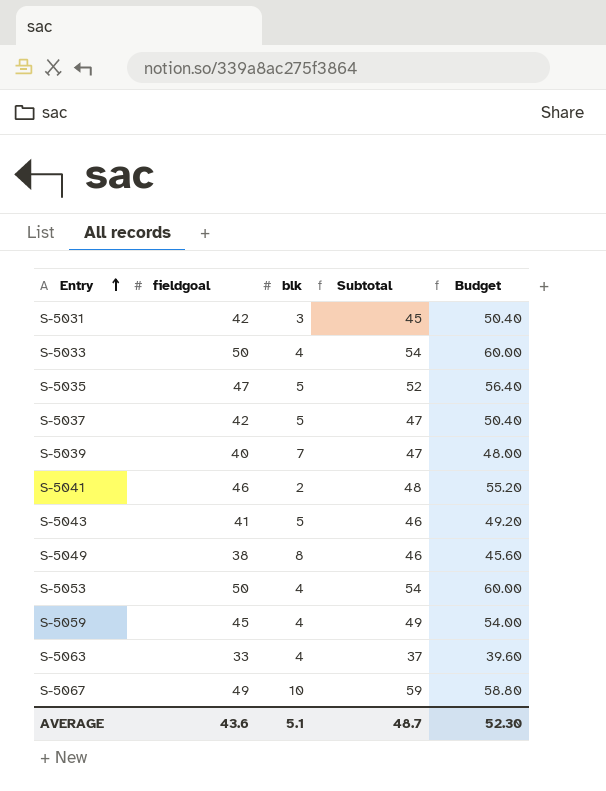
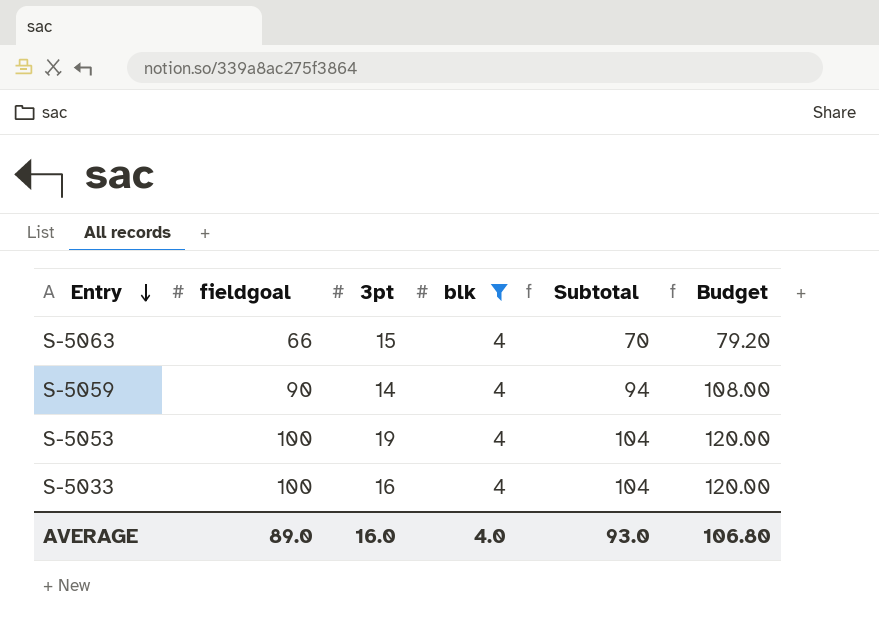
filter: none -> blk = 4
row order: Entry ascending -> Entry descending
column 3pt | position: none -> 3
S-5063 | fieldgoal: 33 -> 66
S-5063 | Subtotal: 37 -> 70
S-5063 | Budget: 39.60 -> 79.20
S-5059 | fieldgoal: 45 -> 90
S-5059 | Subtotal: 49 -> 94
S-5059 | Budget: 54.00 -> 108.00
S-5053 | fieldgoal: 50 -> 100
S-5053 | Subtotal: 54 -> 104
S-5053 | Budget: 60.00 -> 120.00
S-5033 | fieldgoal: 50 -> 100
S-5033 | Subtotal: 54 -> 104
S-5033 | Budget: 60.00 -> 120.00
AVERAGE | fieldgoal: 43.6 -> 89.0
AVERAGE | blk: 5.1 -> 4.0
AVERAGE | Subtotal: 48.7 -> 93.0
AVERAGE | Budget: 52.30 -> 106.80

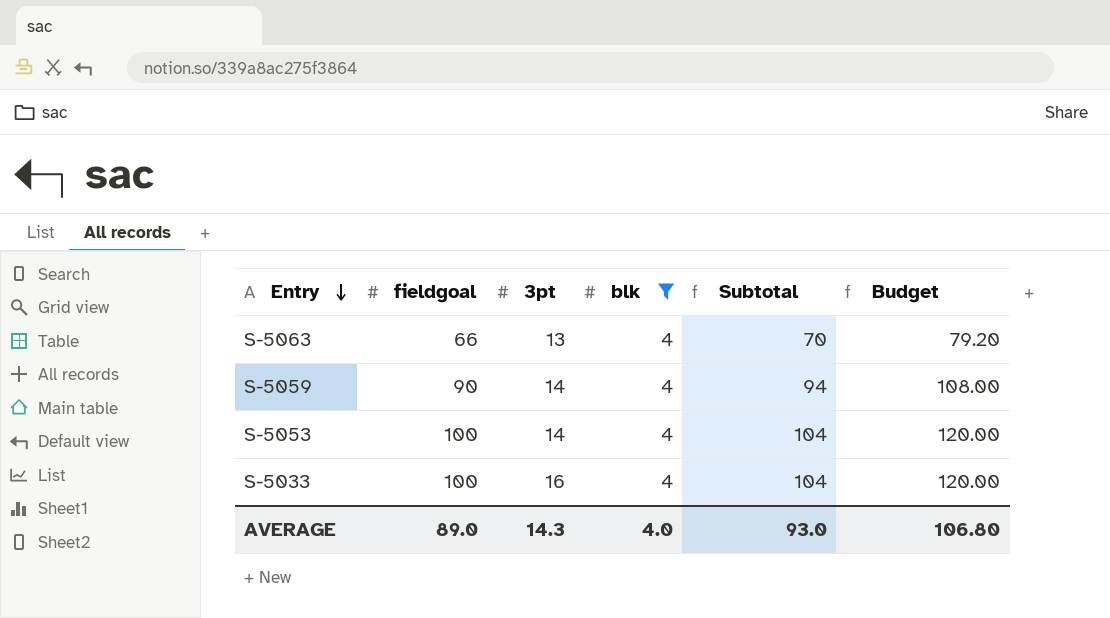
S-5063 | 3pt: 15 -> 13
S-5053 | 3pt: 19 -> 14
AVERAGE | 3pt: 16.0 -> 14.3

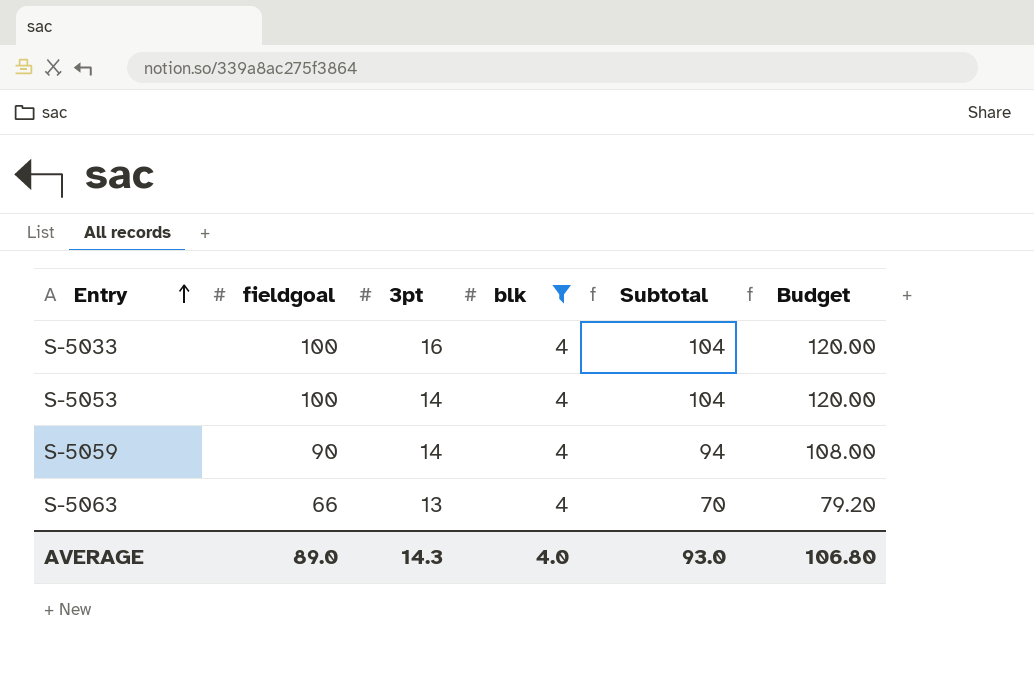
row order: Entry descending -> Entry ascending

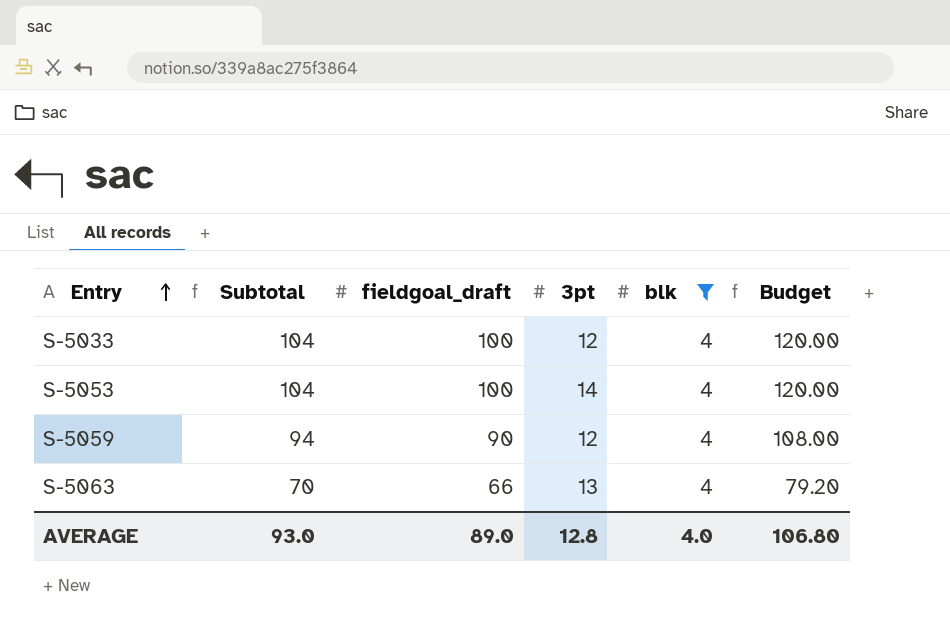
column Subtotal | position: 5 -> 2
column name: fieldgoal -> fieldgoal_draft
S-5033 | 3pt: 16 -> 12
S-5059 | 3pt: 14 -> 12
AVERAGE | 3pt: 14.3 -> 12.8

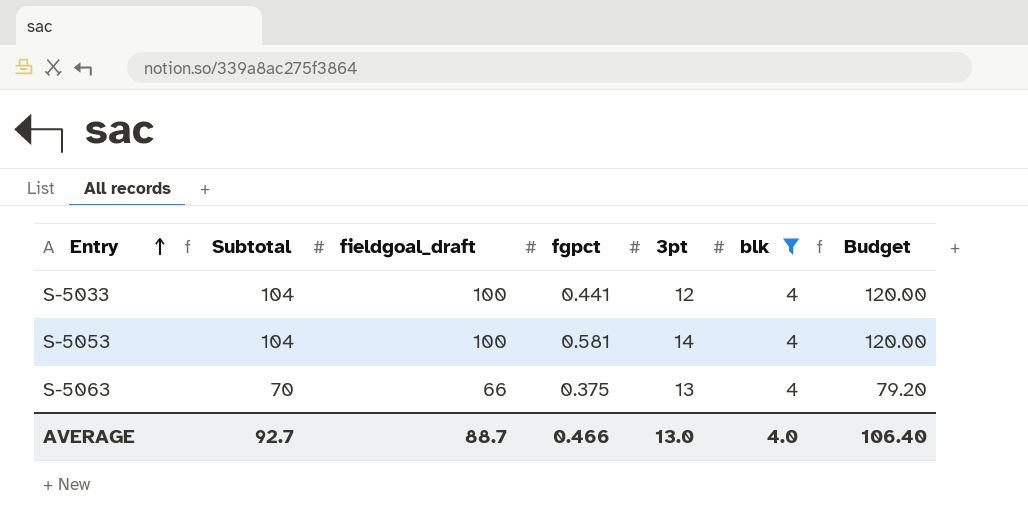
column fgpct | position: none -> 4
row S-5059: 94 | 90 | 12 | 4 | 108.00 -> none
AVERAGE | Subtotal: 93.0 -> 92.7
AVERAGE | fieldgoal_draft: 89.0 -> 88.7
AVERAGE | 3pt: 12.8 -> 13.0
AVERAGE | Budget: 106.80 -> 106.40

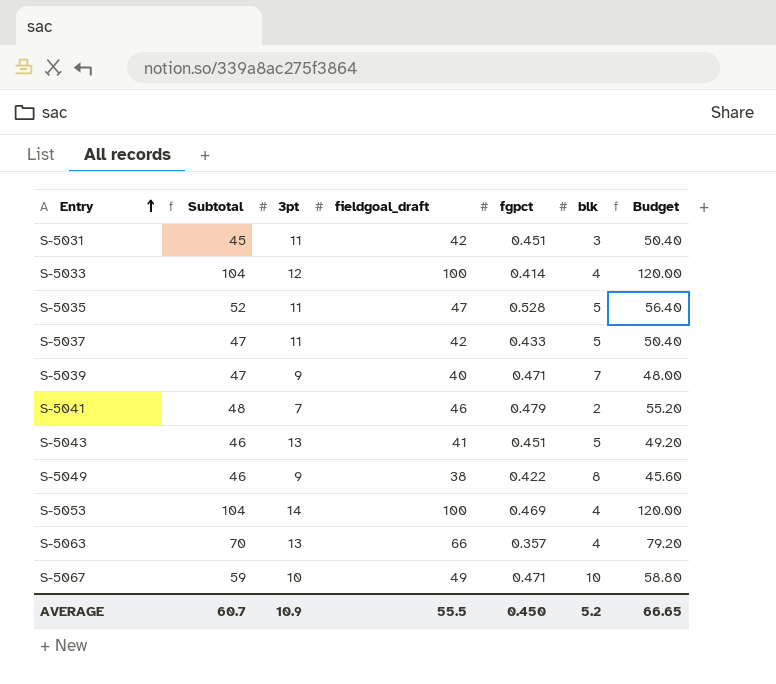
filter: blk = 4 -> none
column 3pt | position: 5 -> 3
S-5033 | fgpct: 0.441 -> 0.414
S-5053 | fgpct: 0.581 -> 0.469
S-5063 | fgpct: 0.375 -> 0.357
AVERAGE | Subtotal: 92.7 -> 60.7
AVERAGE | 3pt: 13.0 -> 10.9
AVERAGE | fieldgoal_draft: 88.7 -> 55.5
AVERAGE | fgpct: 0.466 -> 0.450
AVERAGE | blk: 4.0 -> 5.2
AVERAGE | Budget: 106.40 -> 66.65

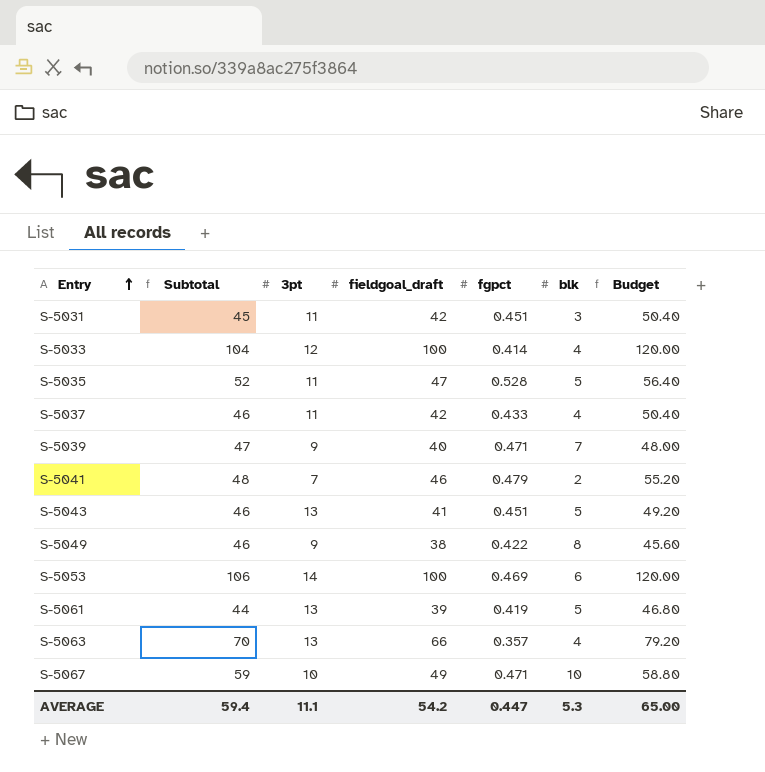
S-5037 | Subtotal: 47 -> 46
S-5037 | blk: 5 -> 4
S-5053 | Subtotal: 104 -> 106
S-5053 | blk: 4 -> 6
row S-5061: none -> 44 | 13 | 39 | 0.419 | 5 | 46.80
AVERAGE | Subtotal: 60.7 -> 59.4
AVERAGE | 3pt: 10.9 -> 11.1
AVERAGE | fieldgoal_draft: 55.5 -> 54.2
AVERAGE | fgpct: 0.450 -> 0.447
AVERAGE | blk: 5.2 -> 5.3
AVERAGE | Budget: 66.65 -> 65.00

